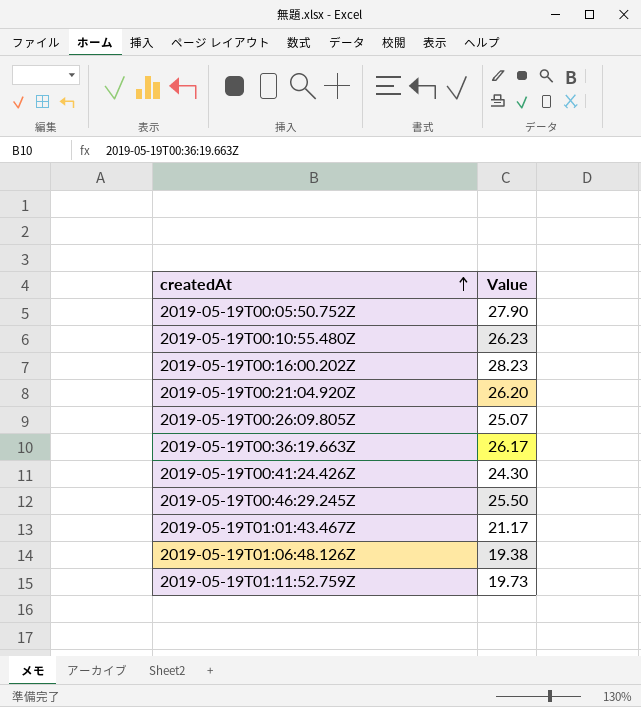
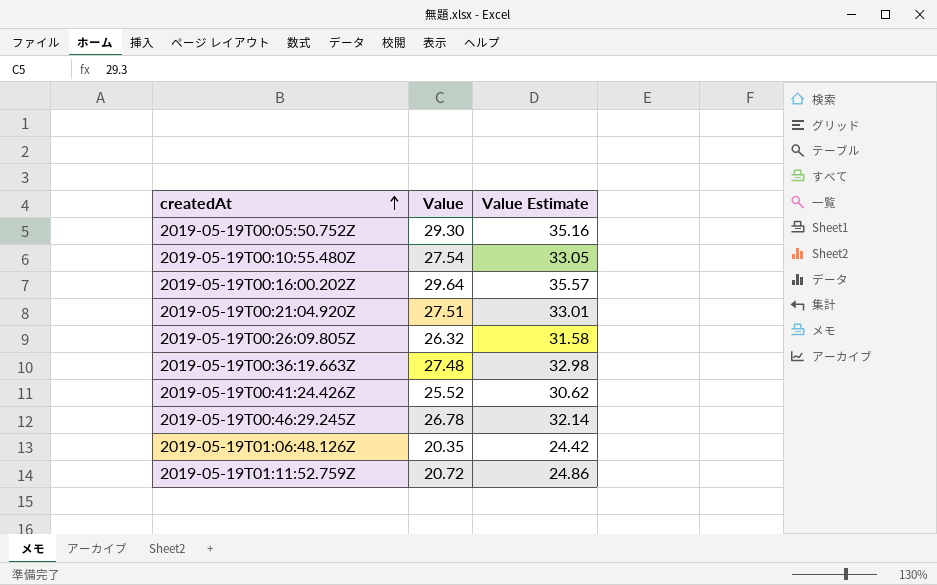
column Value Estimate | formula: none -> [Value] * 1.2
row 2019-05-19T01:01:43.467Z: 21.17 -> none
2019-05-19T00:05:50.752Z | Value: 27.90 -> 29.30
2019-05-19T00:10:55.480Z | Value: 26.23 -> 27.54
2019-05-19T00:16:00.202Z | Value: 28.23 -> 29.64
2019-05-19T00:21:04.920Z | Value: 26.20 -> 27.51
2019-05-19T00:26:09.805Z | Value: 25.07 -> 26.32
2019-05-19T00:36:19.663Z | Value: 26.17 -> 27.48
2019-05-19T00:41:24.426Z | Value: 24.30 -> 25.52
2019-05-19T00:46:29.245Z | Value: 25.50 -> 26.78
2019-05-19T01:06:48.126Z | Value: 19.38 -> 20.35
2019-05-19T01:11:52.759Z | Value: 19.73 -> 20.72

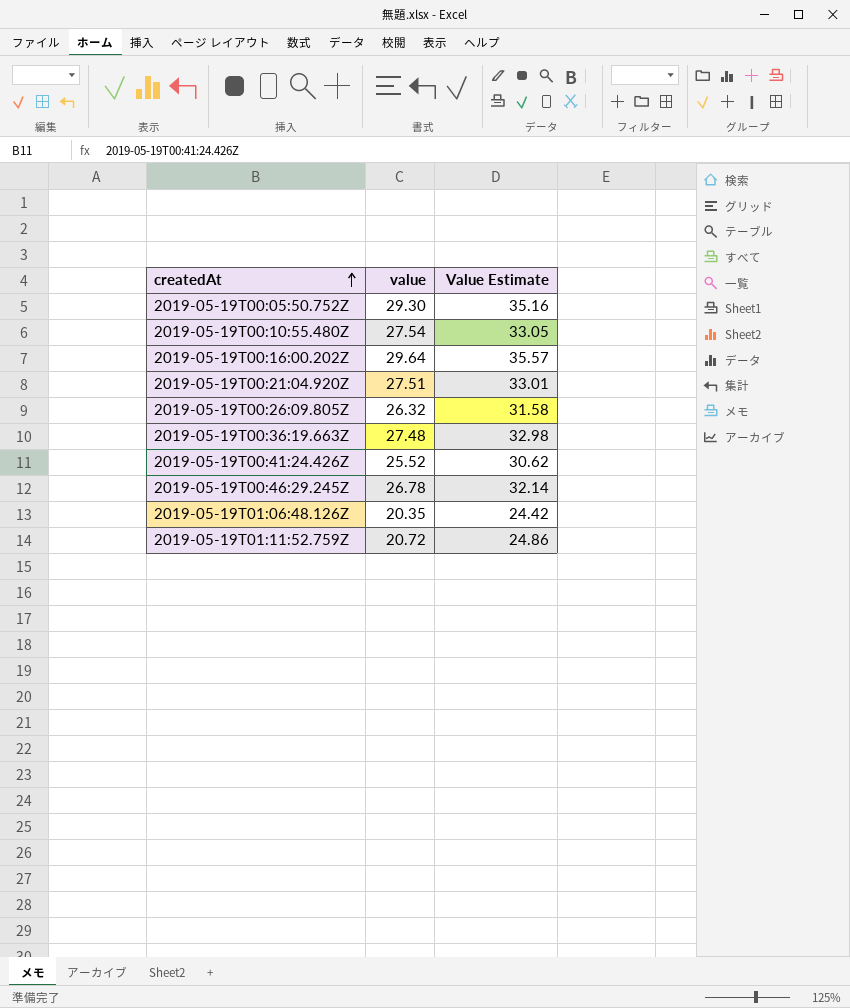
column name: Value -> value

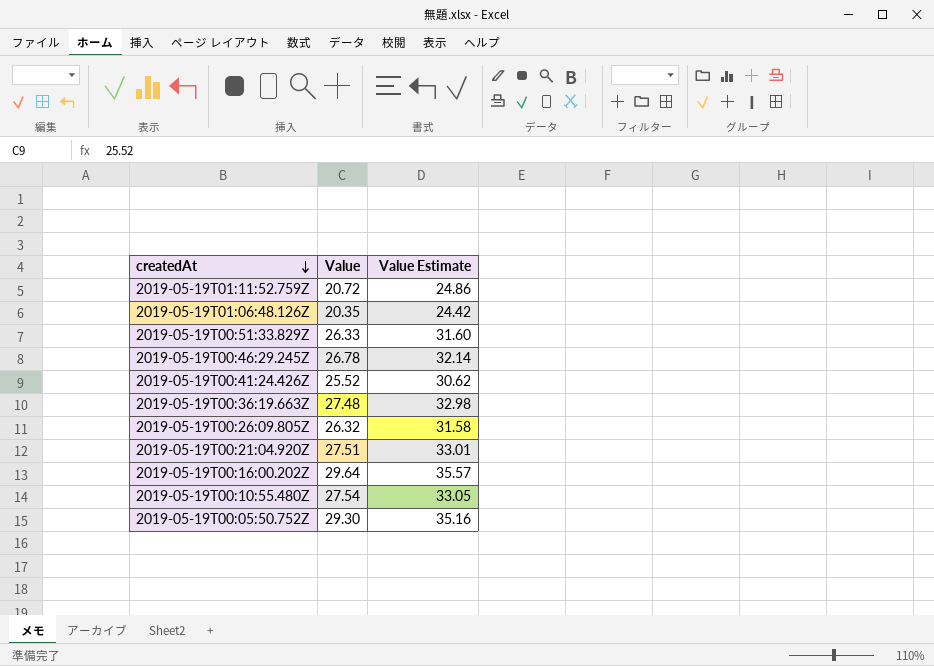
row order: createdAt ascending -> createdAt descending
column name: value -> Value
row 2019-05-19T00:51:33.829Z: none -> 26.33 | 31.60

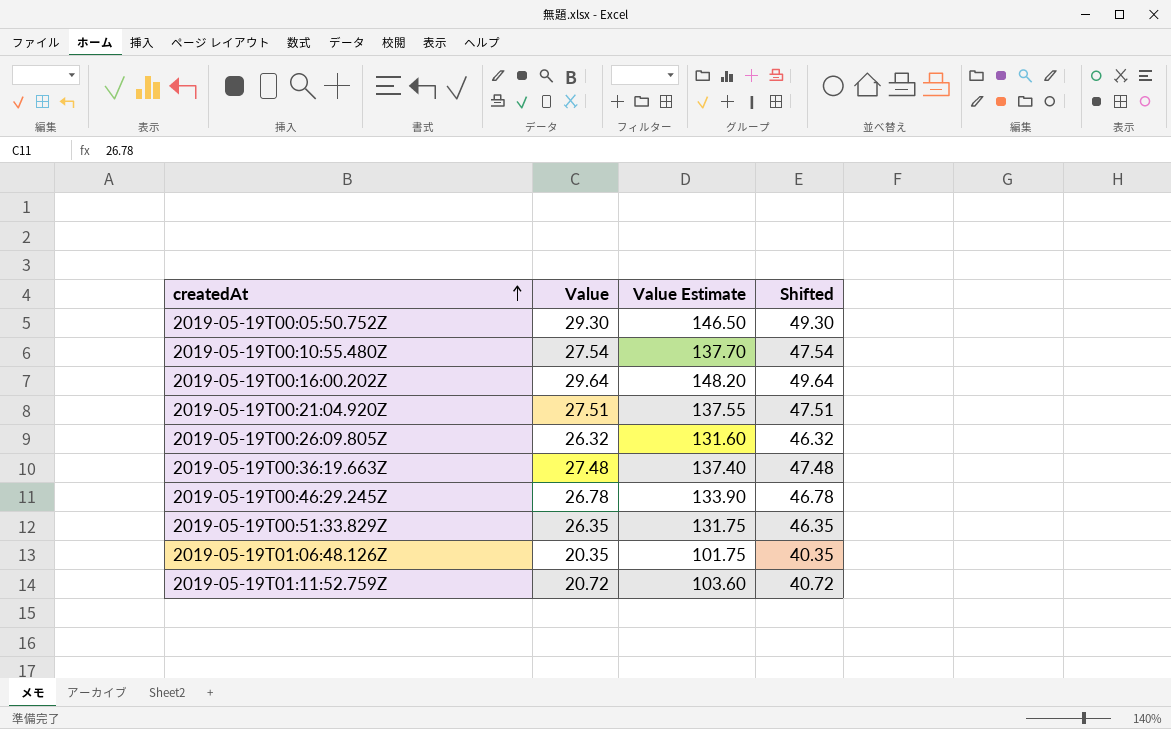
row order: createdAt descending -> createdAt ascending
column Value Estimate | formula: [Value] * 1.2 -> [Value] * 5
column Shifted | formula: none -> [Value] + 20
row 2019-05-19T00:41:24.426Z: 25.52 | 30.62 -> none
2019-05-19T00:51:33.829Z | Value: 26.33 -> 26.35

